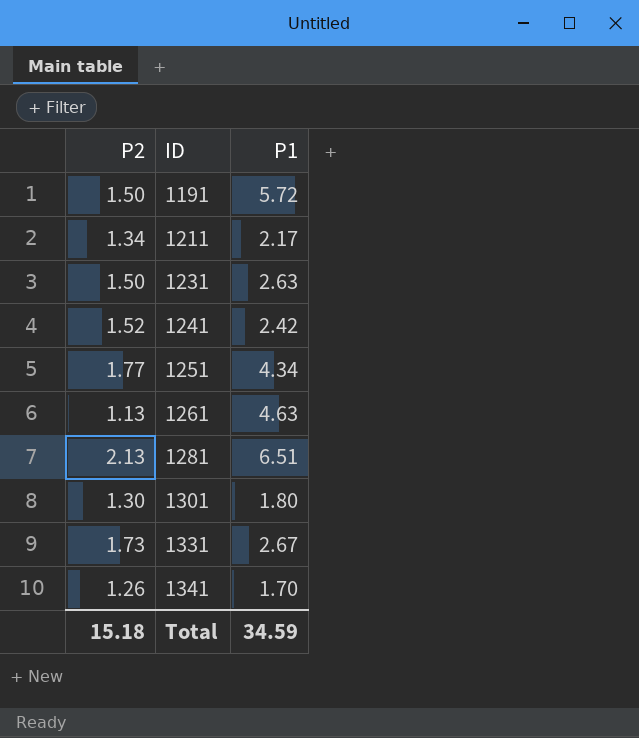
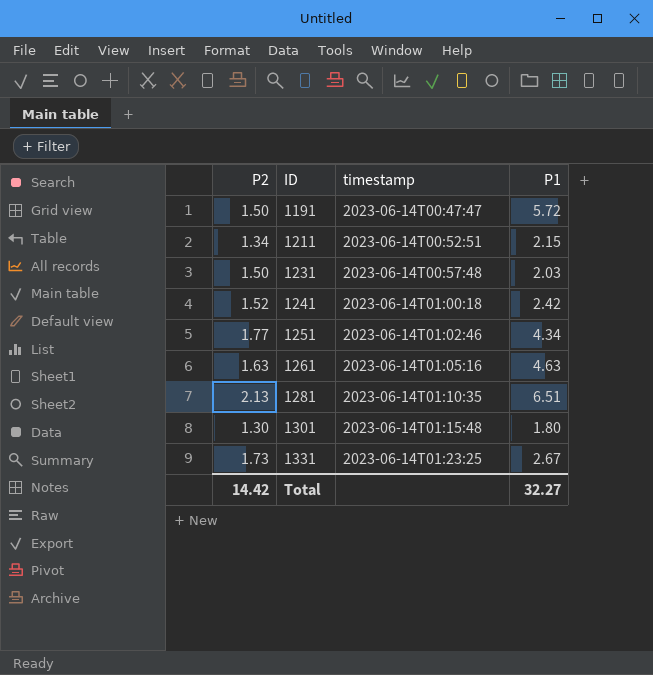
column timestamp | position: none -> 3
row 1341: 1.26 | 1.70 -> none
1211 | P1: 2.17 -> 2.15
1231 | P1: 2.63 -> 2.03
1261 | P2: 1.13 -> 1.63
Total | P2: 15.18 -> 14.42
Total | P1: 34.59 -> 32.27

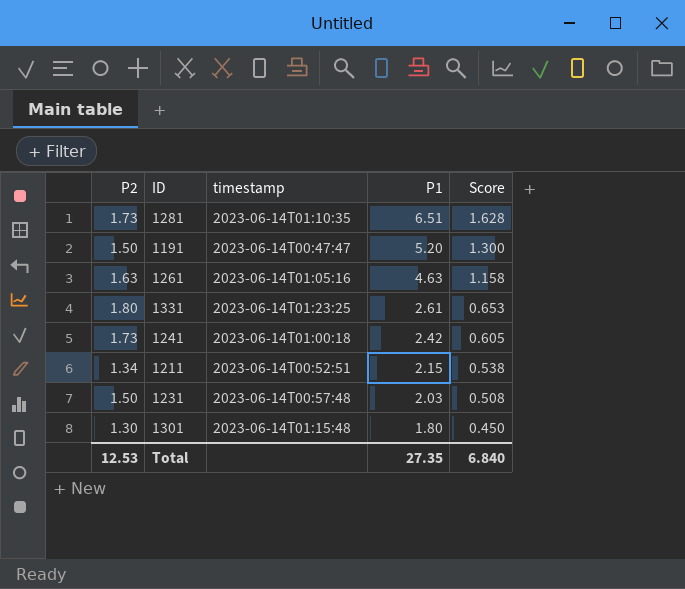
row order: ID ascending -> P1 descending
column Score | formula: none -> [P1] * 0.25
row 1251: 1.77 | 2023-06-14T01:02:46 | 4.34 -> none
1281 | P2: 2.13 -> 1.73
1191 | P1: 5.72 -> 5.20
1331 | P2: 1.73 -> 1.80
1331 | P1: 2.67 -> 2.61
1241 | P2: 1.52 -> 1.73
Total | P2: 14.42 -> 12.53
Total | P1: 32.27 -> 27.35

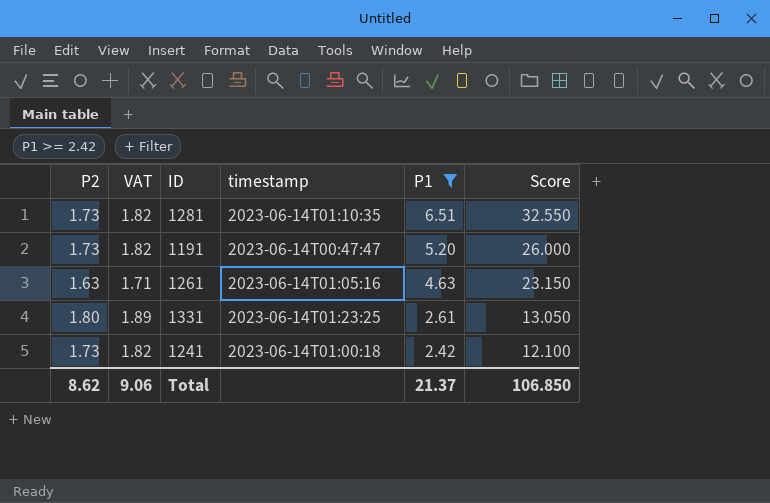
filter: none -> P1 >= 2.42
column VAT | formula: none -> [P2] * 1.05
column Score | formula: [P1] * 0.25 -> [P1] * 5
1191 | P2: 1.50 -> 1.73
Total | P2: 12.53 -> 8.62
Total | P1: 27.35 -> 21.37
Total | Score: 6.840 -> 106.850

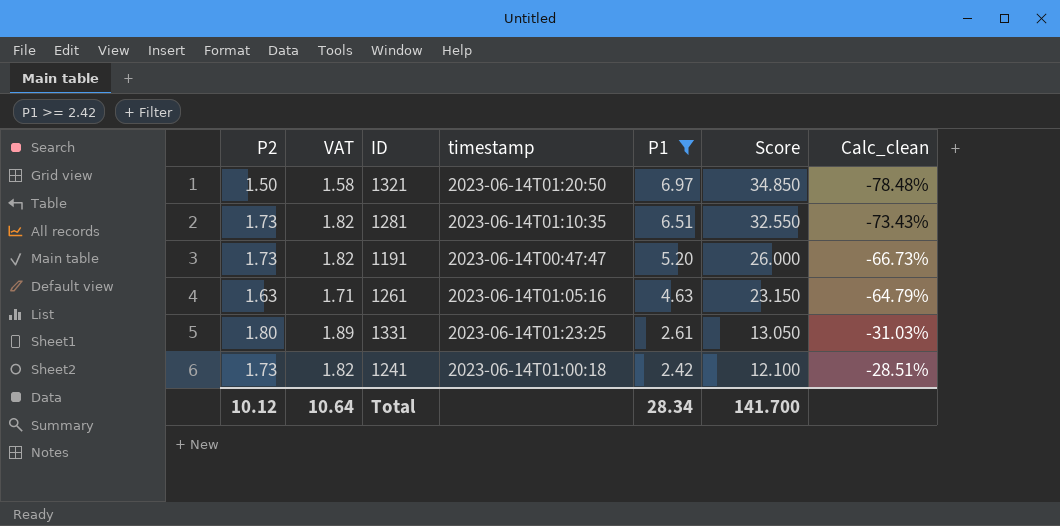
column Calc_clean | formula: none -> ([P2] - [P1]) / [P1]
row 1321: none -> 1.50 | 1.58 | 2023-06-14T01:20:50 | 6.97 | 34.850 | -78.48%
Total | P2: 8.62 -> 10.12
Total | VAT: 9.06 -> 10.64
Total | P1: 21.37 -> 28.34
Total | Score: 106.850 -> 141.700

